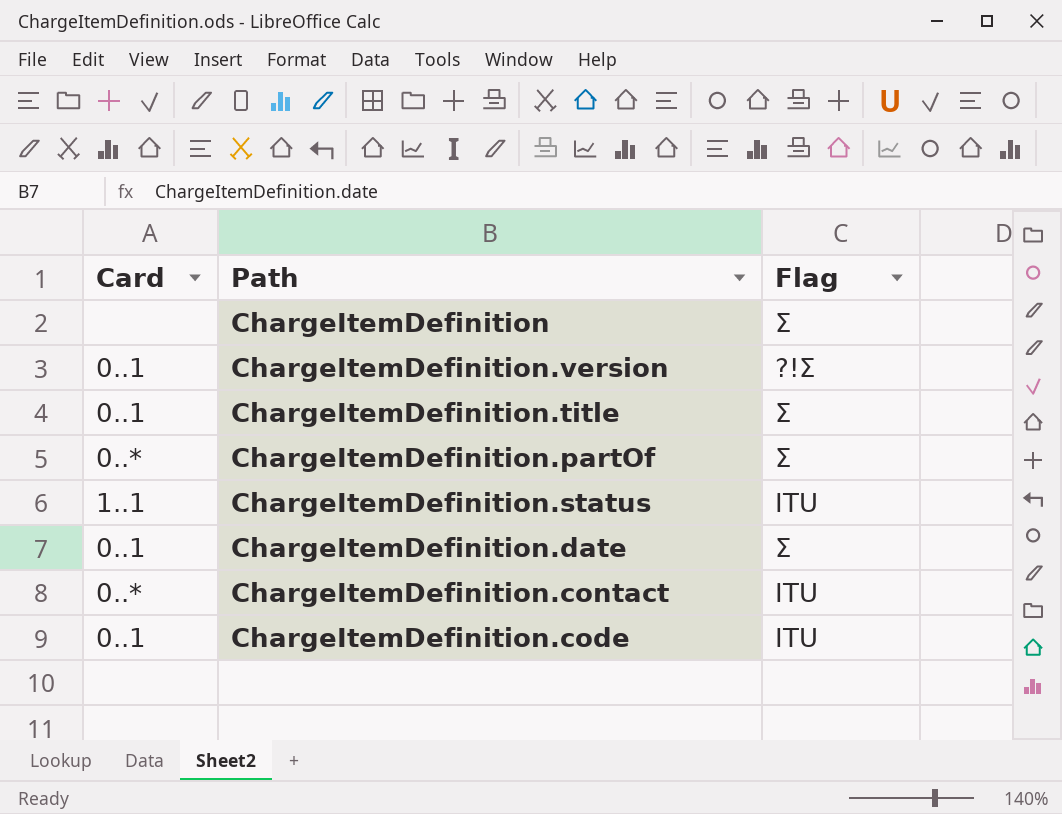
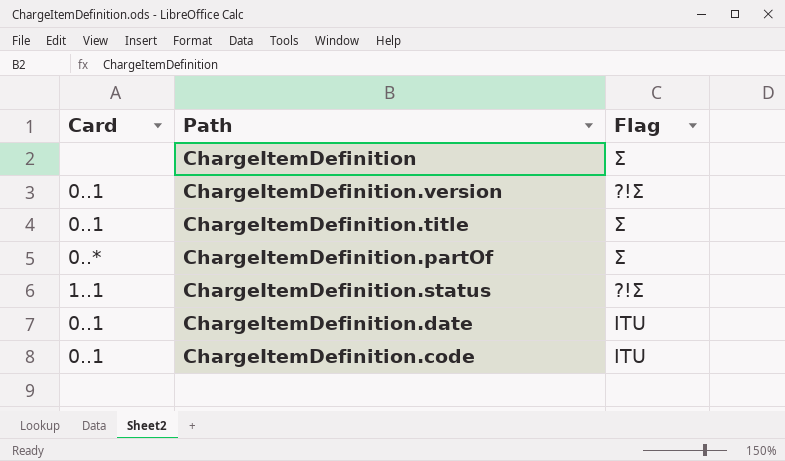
row ChargeItemDefinition.contact: 0..* | ITU -> none
ChargeItemDefinition.status | Flag: ITU -> ?!Σ
ChargeItemDefinition.date | Flag: Σ -> ITU

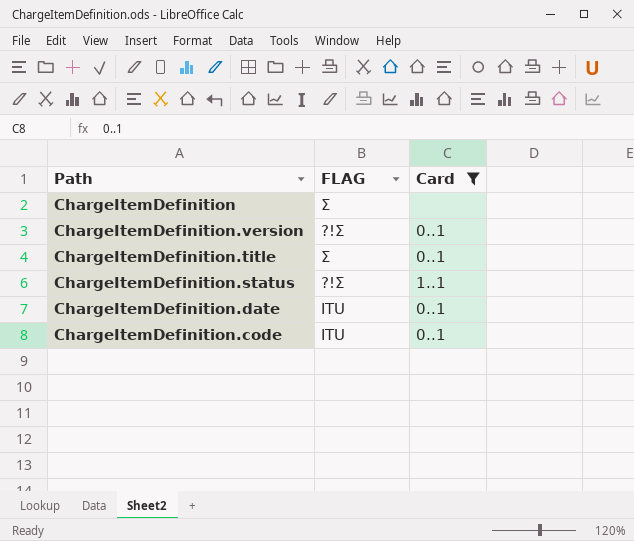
filter: none -> Card != 0..*
column name: Flag -> FLAG
column Card | position: 1 -> 3

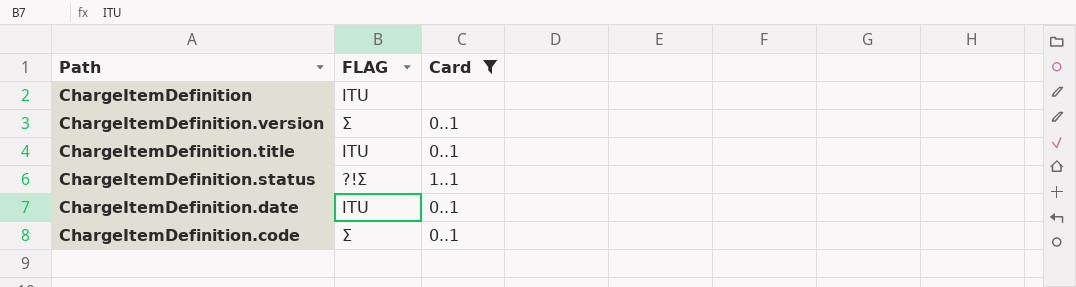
ChargeItemDefinition | FLAG: Σ -> ITU
ChargeItemDefinition.version | FLAG: ?!Σ -> Σ
ChargeItemDefinition.title | FLAG: Σ -> ITU
ChargeItemDefinition.code | FLAG: ITU -> Σ

